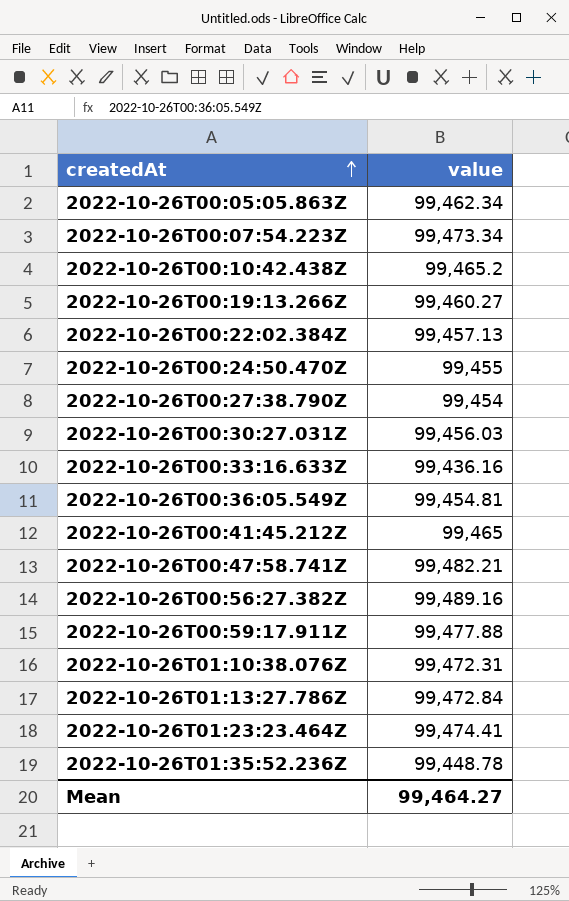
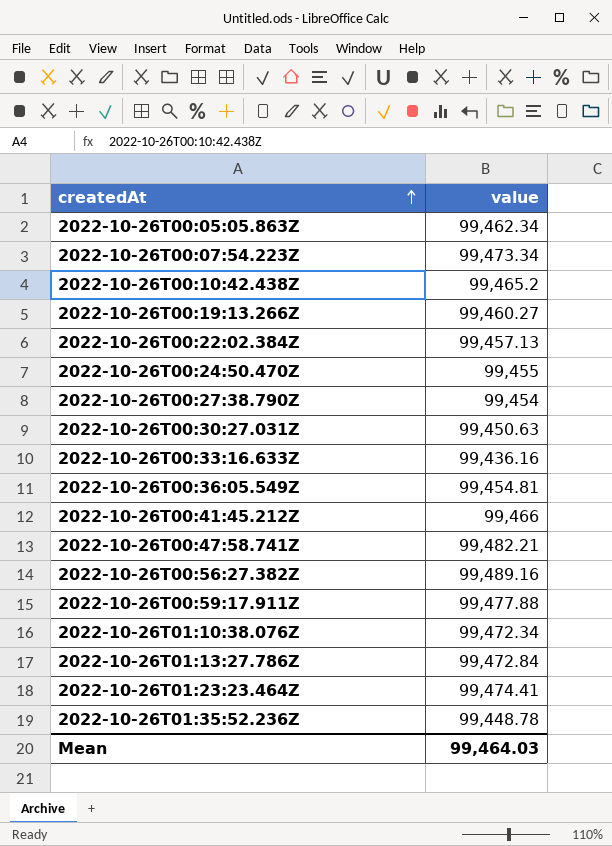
2022-10-26T00:30:27.031Z | value: 99,456.03 -> 99,450.63
2022-10-26T00:41:45.212Z | value: 99,465 -> 99,466
2022-10-26T01:10:38.076Z | value: 99,472.31 -> 99,472.34
Mean | value: 99,464.27 -> 99,464.03

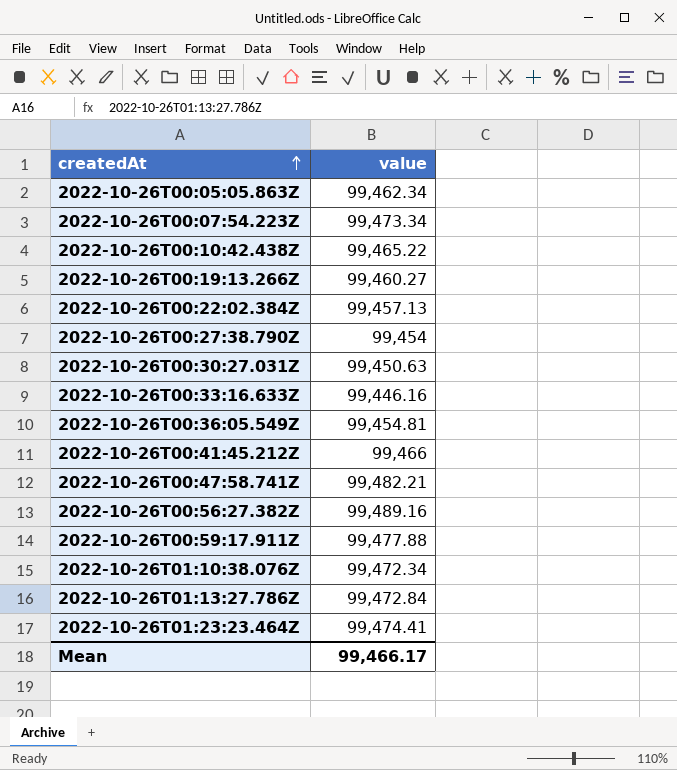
row 2022-10-26T00:24:50.470Z: 99,455 -> none
row 2022-10-26T01:35:52.236Z: 99,448.78 -> none
2022-10-26T00:10:42.438Z | value: 99,465.2 -> 99,465.22
2022-10-26T00:33:16.633Z | value: 99,436.16 -> 99,446.16
Mean | value: 99,464.03 -> 99,466.17

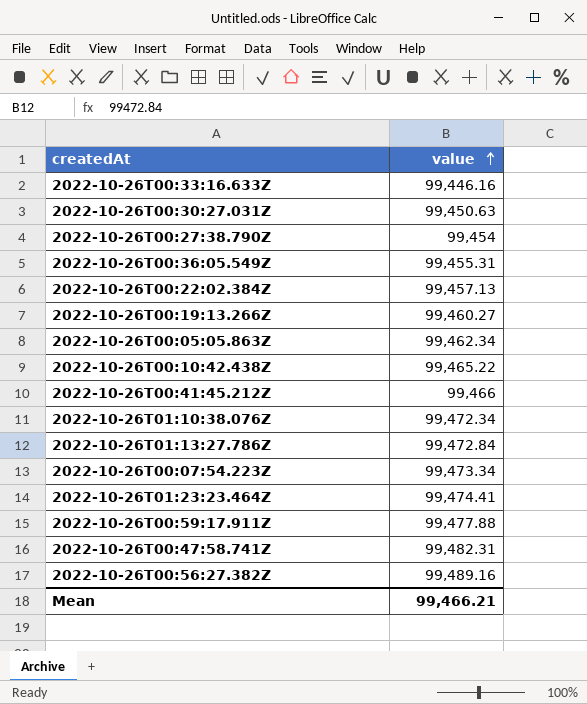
row order: createdAt ascending -> value ascending
2022-10-26T00:36:05.549Z | value: 99,454.81 -> 99,455.31
2022-10-26T00:47:58.741Z | value: 99,482.21 -> 99,482.31
Mean | value: 99,466.17 -> 99,466.21

